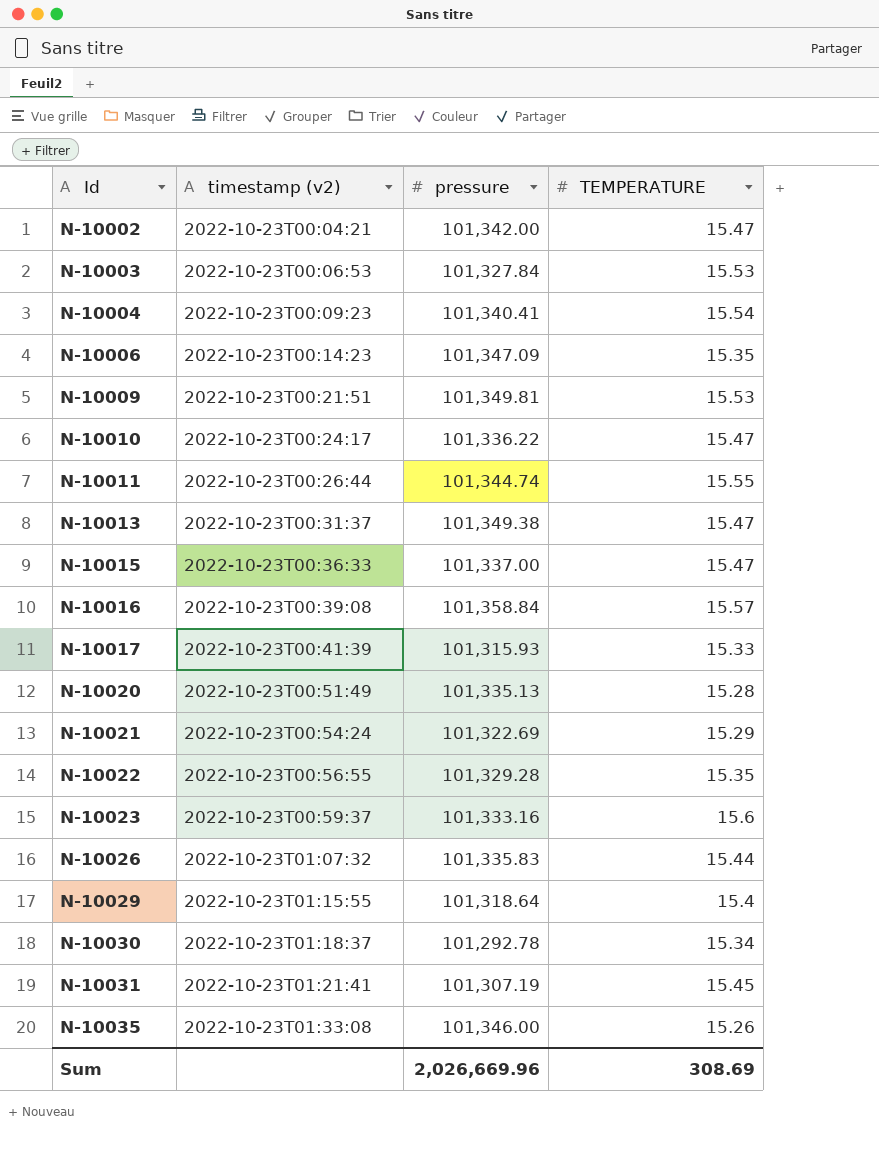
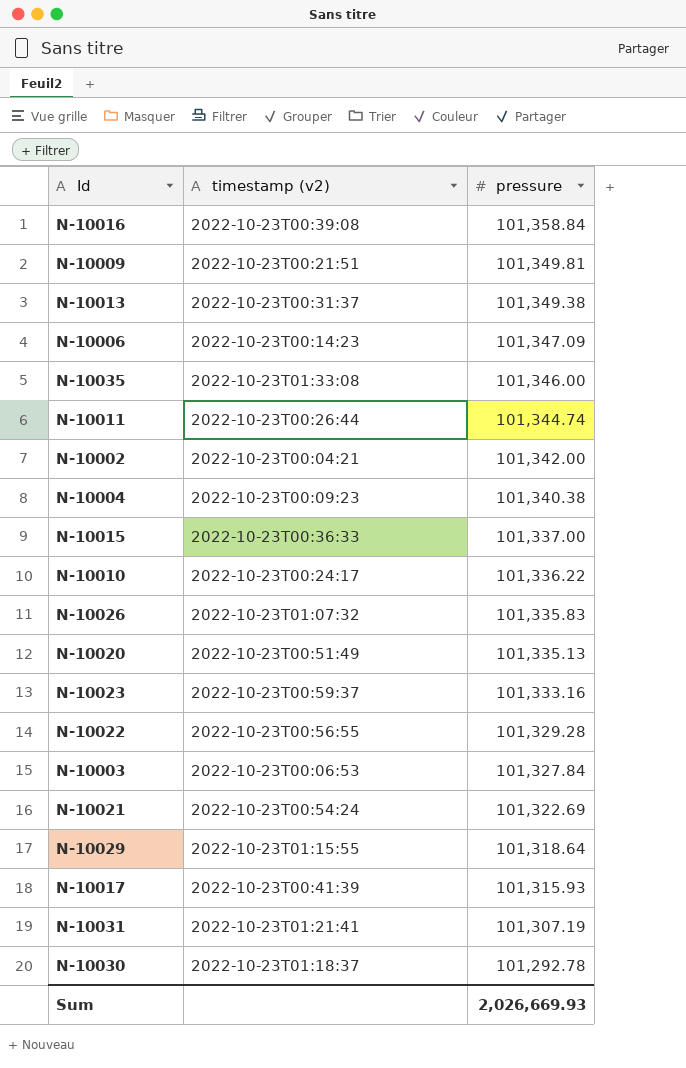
row order: Id ascending -> pressure descending
column TEMPERATURE | position: 4 -> none
N-10004 | pressure: 101,340.41 -> 101,340.38
Sum | pressure: 2,026,669.96 -> 2,026,669.93

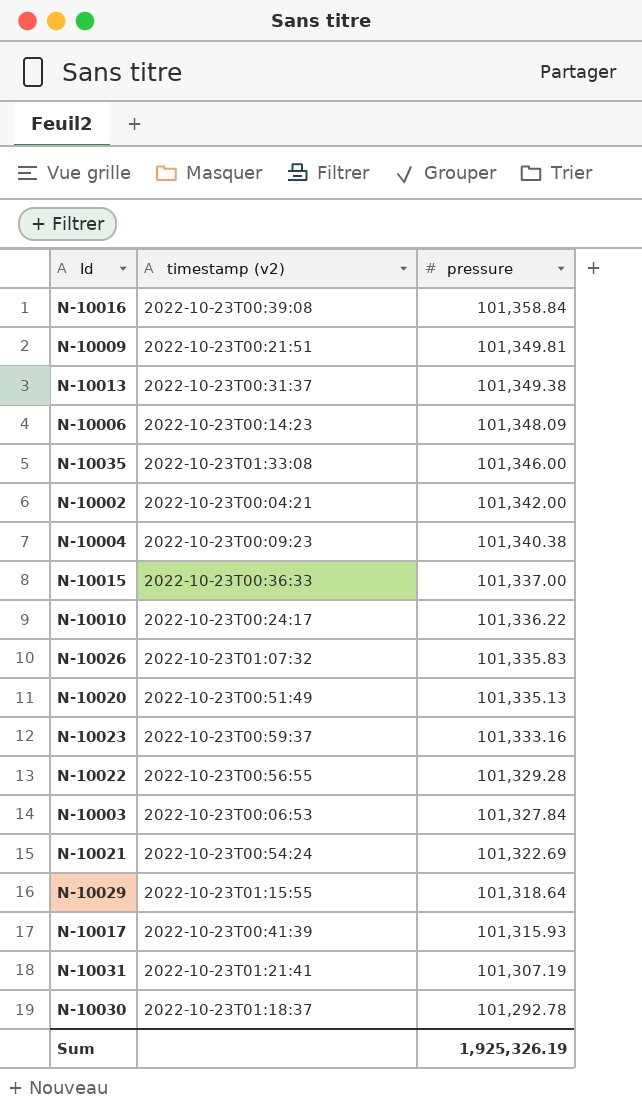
row N-10011: 2022-10-23T00:26:44 | 101,344.74 -> none
N-10006 | pressure: 101,347.09 -> 101,348.09
Sum | pressure: 2,026,669.93 -> 1,925,326.19

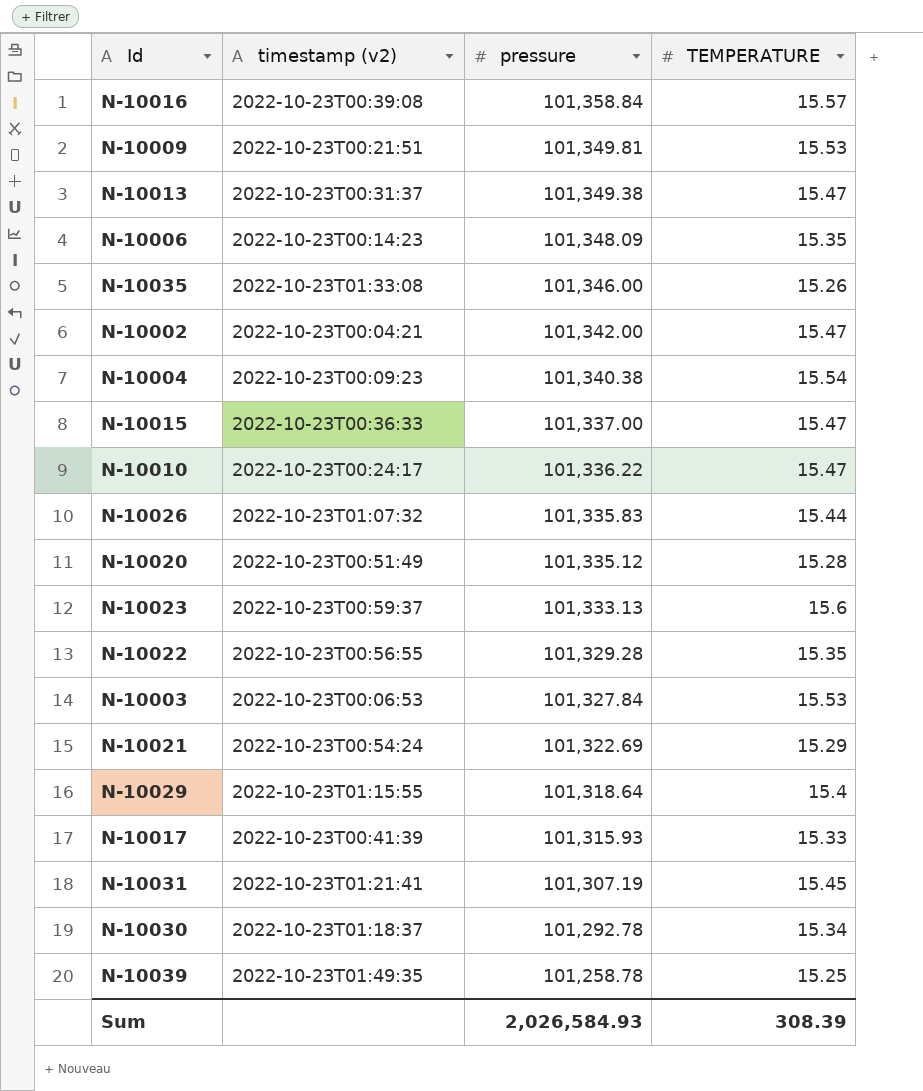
column TEMPERATURE | position: none -> 4
N-10020 | pressure: 101,335.13 -> 101,335.12
N-10023 | pressure: 101,333.16 -> 101,333.13
row N-10039: none -> 2022-10-23T01:49:35 | 101,258.78 | 15.25
Sum | pressure: 1,925,326.19 -> 2,026,584.93

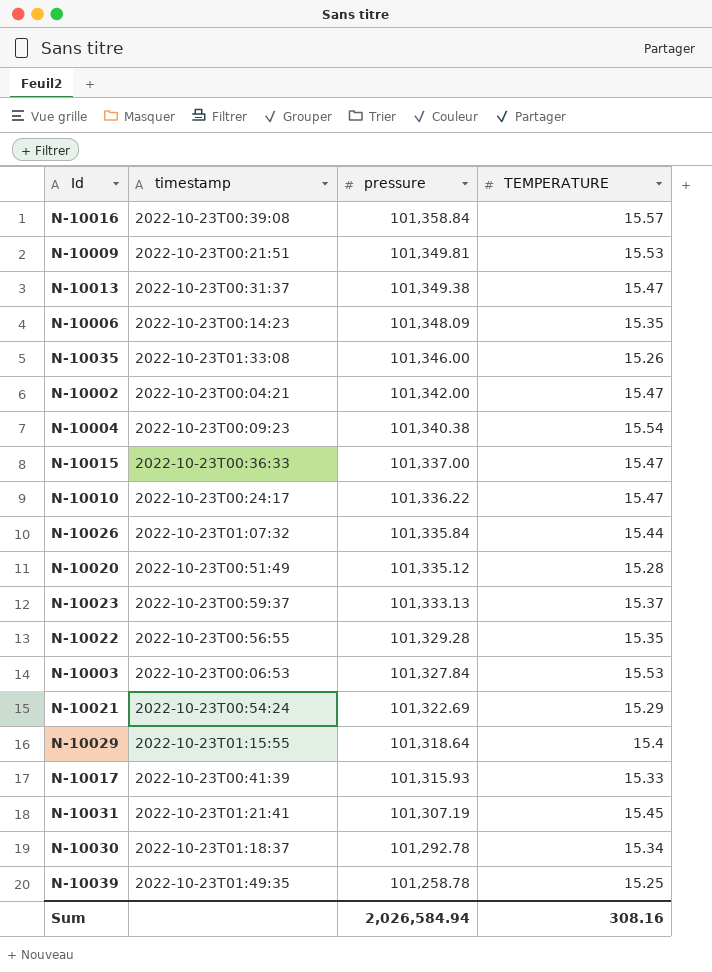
column name: timestamp (v2) -> timestamp
N-10026 | pressure: 101,335.83 -> 101,335.84
N-10023 | TEMPERATURE: 15.6 -> 15.37
Sum | pressure: 2,026,584.93 -> 2,026,584.94
Sum | TEMPERATURE: 308.39 -> 308.16

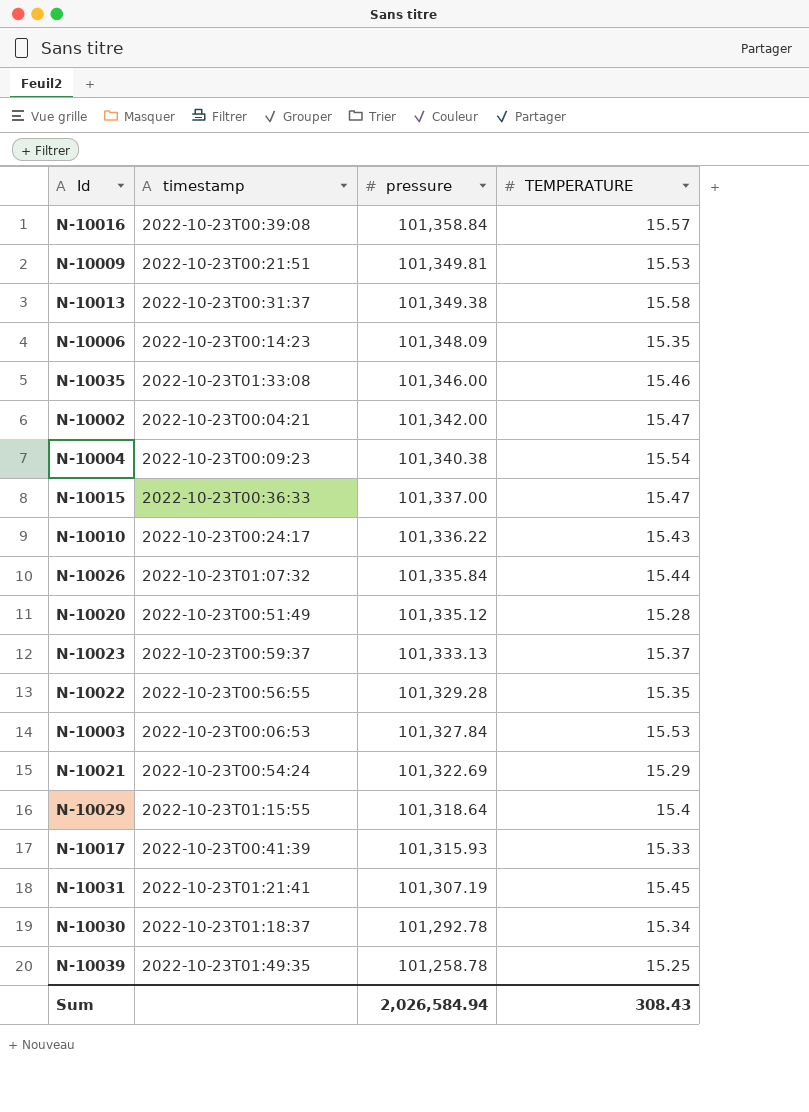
N-10013 | TEMPERATURE: 15.47 -> 15.58
N-10035 | TEMPERATURE: 15.26 -> 15.46
N-10010 | TEMPERATURE: 15.47 -> 15.43
Sum | TEMPERATURE: 308.16 -> 308.43

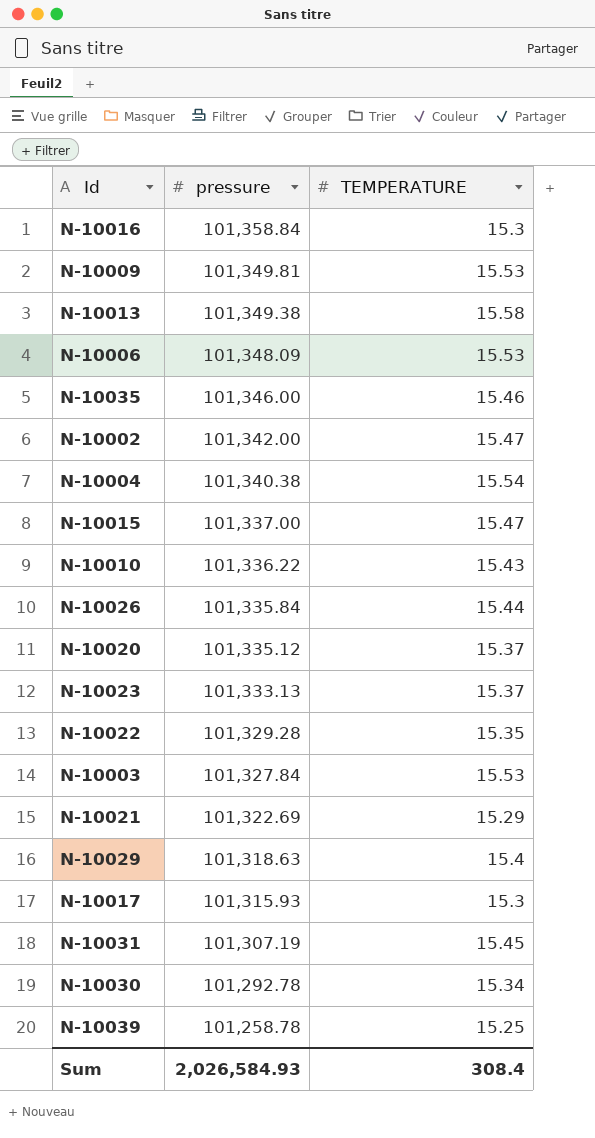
column timestamp | position: 2 -> none
N-10016 | TEMPERATURE: 15.57 -> 15.3
N-10006 | TEMPERATURE: 15.35 -> 15.53
N-10020 | TEMPERATURE: 15.28 -> 15.37
N-10029 | pressure: 101,318.64 -> 101,318.63
N-10017 | TEMPERATURE: 15.33 -> 15.3
Sum | pressure: 2,026,584.94 -> 2,026,584.93
Sum | TEMPERATURE: 308.43 -> 308.4

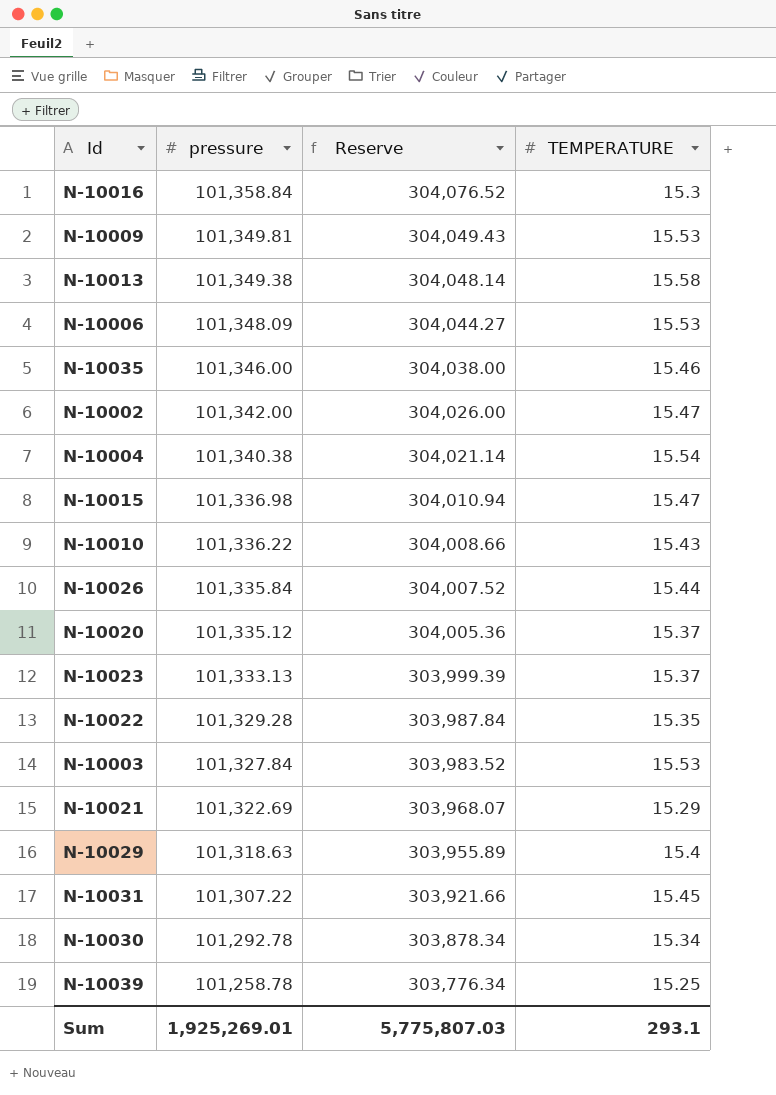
column Reserve | formula: none -> [pressure] * 3
row N-10017: 101,315.93 | 15.3 -> none
N-10015 | pressure: 101,337.00 -> 101,336.98
N-10031 | pressure: 101,307.19 -> 101,307.22
Sum | pressure: 2,026,584.93 -> 1,925,269.01
Sum | TEMPERATURE: 308.4 -> 293.1

